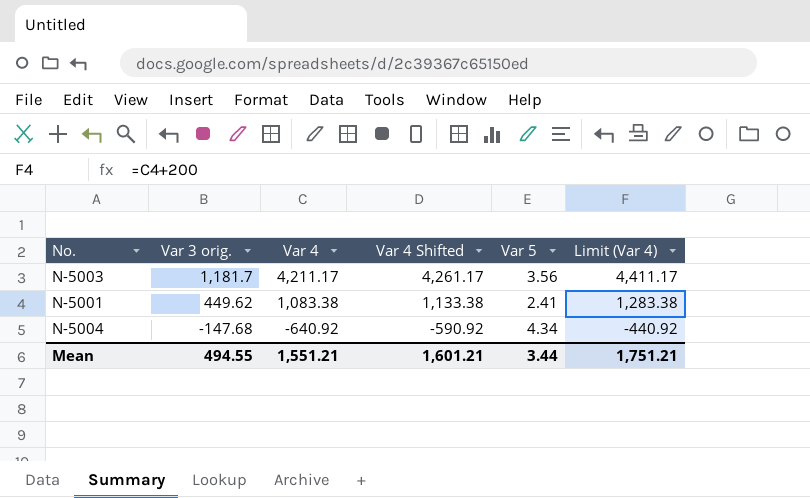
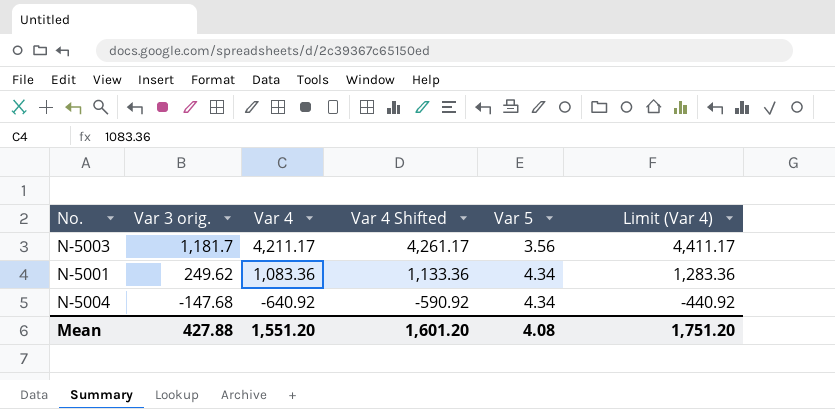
N-5001 | Var 3 orig.: 449.62 -> 249.62
N-5001 | Var 4: 1,083.38 -> 1,083.36
N-5001 | Var 4 Shifted: 1,133.38 -> 1,133.36
N-5001 | Var 5: 2.41 -> 4.34
N-5001 | Limit (Var 4): 1,283.38 -> 1,283.36
Mean | Var 3 orig.: 494.55 -> 427.88
Mean | Var 4: 1,551.21 -> 1,551.20
Mean | Var 4 Shifted: 1,601.21 -> 1,601.20
Mean | Var 5: 3.44 -> 4.08
Mean | Limit (Var 4): 1,751.21 -> 1,751.20

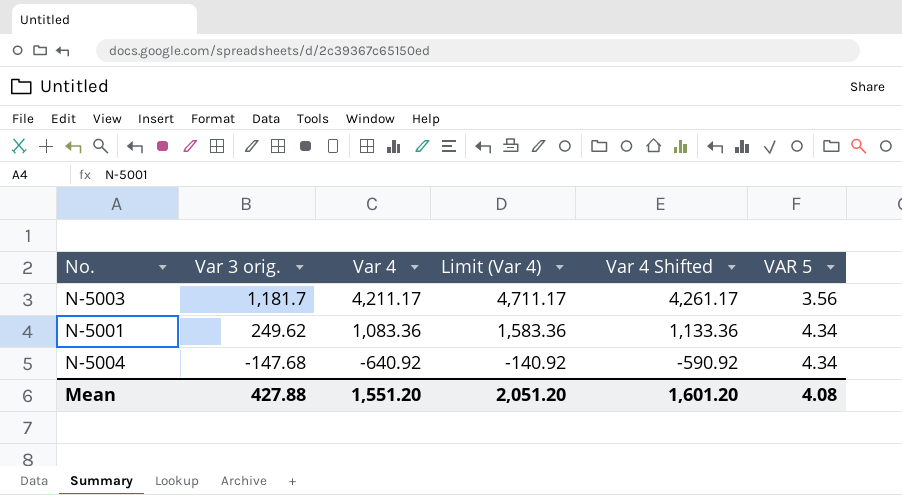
column Limit (Var 4) | formula: [Var 4] + 200 -> [Var 4] + 500
column Limit (Var 4) | position: 6 -> 4
column name: Var 5 -> VAR 5
Mean | Limit (Var 4): 1,751.20 -> 2,051.20

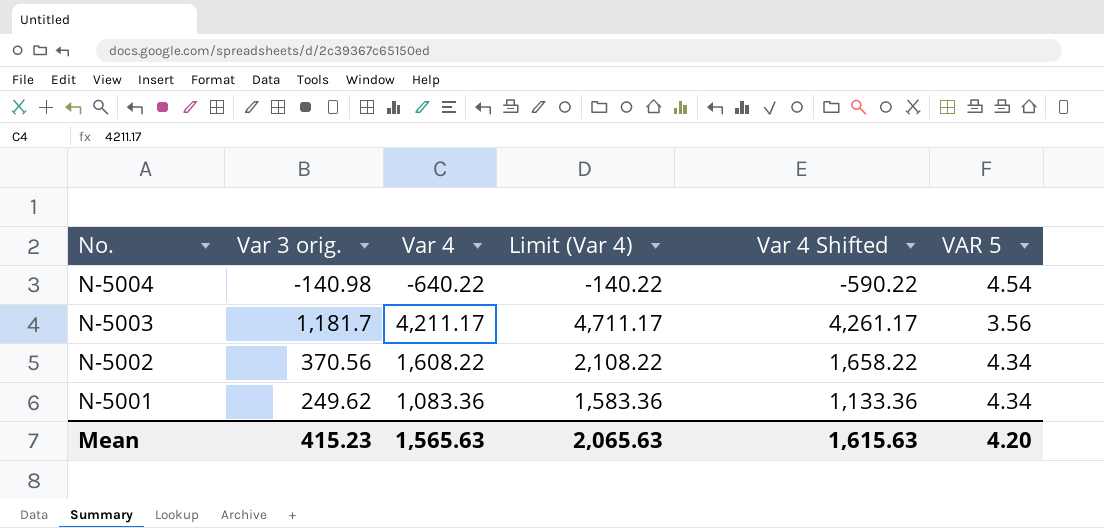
row order: Var 3 orig. descending -> No. descending
N-5004 | Var 3 orig.: -147.68 -> -140.98
N-5004 | Var 4: -640.92 -> -640.22
N-5004 | Limit (Var 4): -140.92 -> -140.22
N-5004 | Var 4 Shifted: -590.92 -> -590.22
N-5004 | VAR 5: 4.34 -> 4.54
row N-5002: none -> 370.56 | 1,608.22 | 2,108.22 | 1,658.22 | 4.34
Mean | Var 3 orig.: 427.88 -> 415.23
Mean | Var 4: 1,551.20 -> 1,565.63
Mean | Limit (Var 4): 2,051.20 -> 2,065.63
Mean | Var 4 Shifted: 1,601.20 -> 1,615.63
Mean | VAR 5: 4.08 -> 4.20

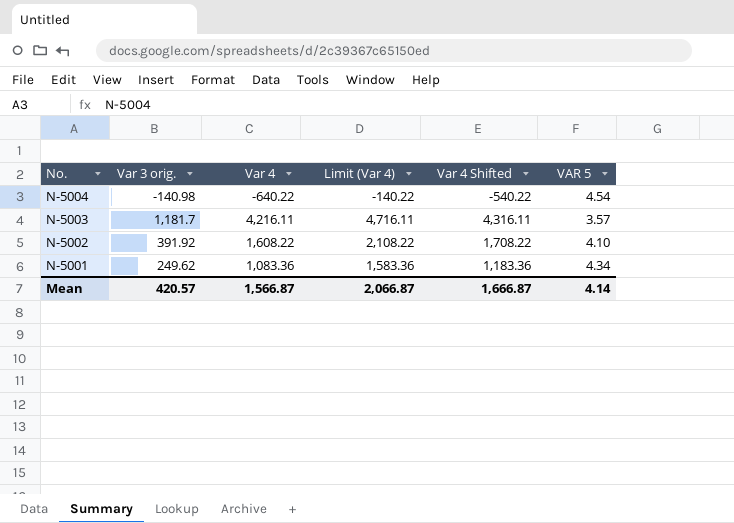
column Var 4 Shifted | formula: [Var 4] + 50 -> [Var 4] + 100
N-5003 | Var 4: 4,211.17 -> 4,216.11
N-5003 | Limit (Var 4): 4,711.17 -> 4,716.11
N-5003 | VAR 5: 3.56 -> 3.57
N-5002 | Var 3 orig.: 370.56 -> 391.92
N-5002 | VAR 5: 4.34 -> 4.10
Mean | Var 3 orig.: 415.23 -> 420.57
Mean | Var 4: 1,565.63 -> 1,566.87
Mean | Limit (Var 4): 2,065.63 -> 2,066.87
Mean | Var 4 Shifted: 1,615.63 -> 1,666.87
Mean | VAR 5: 4.20 -> 4.14

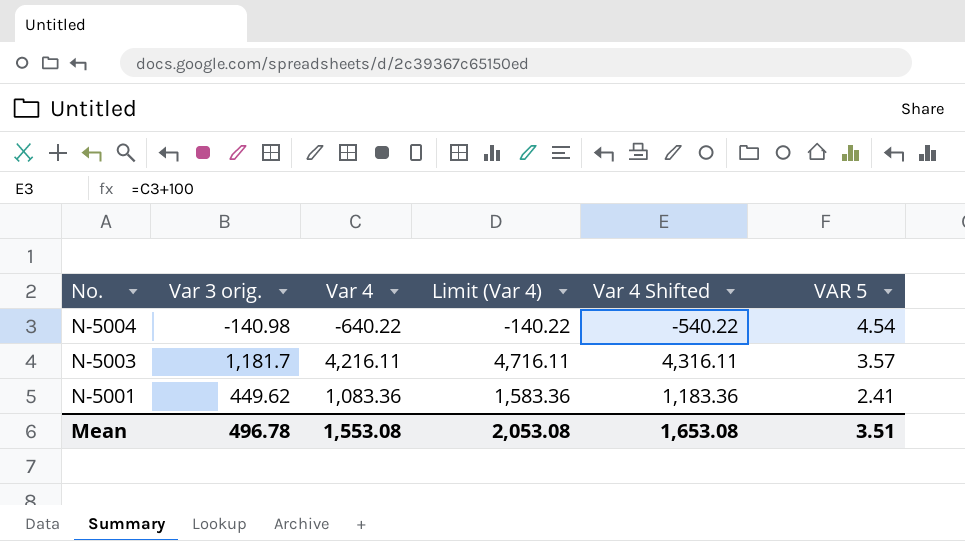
row N-5002: 391.92 | 1,608.22 | 2,108.22 | 1,708.22 | 4.10 -> none
N-5001 | Var 3 orig.: 249.62 -> 449.62
N-5001 | VAR 5: 4.34 -> 2.41
Mean | Var 3 orig.: 420.57 -> 496.78
Mean | Var 4: 1,566.87 -> 1,553.08
Mean | Limit (Var 4): 2,066.87 -> 2,053.08
Mean | Var 4 Shifted: 1,666.87 -> 1,653.08
Mean | VAR 5: 4.14 -> 3.51

